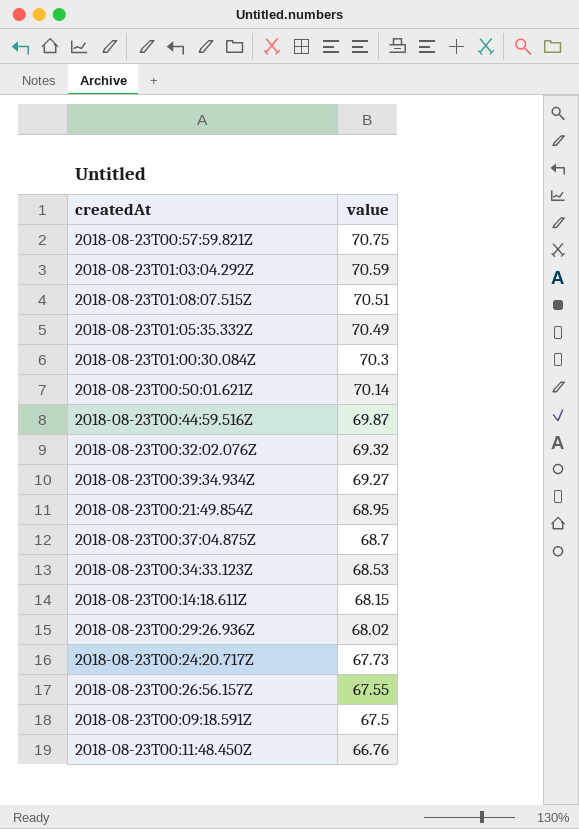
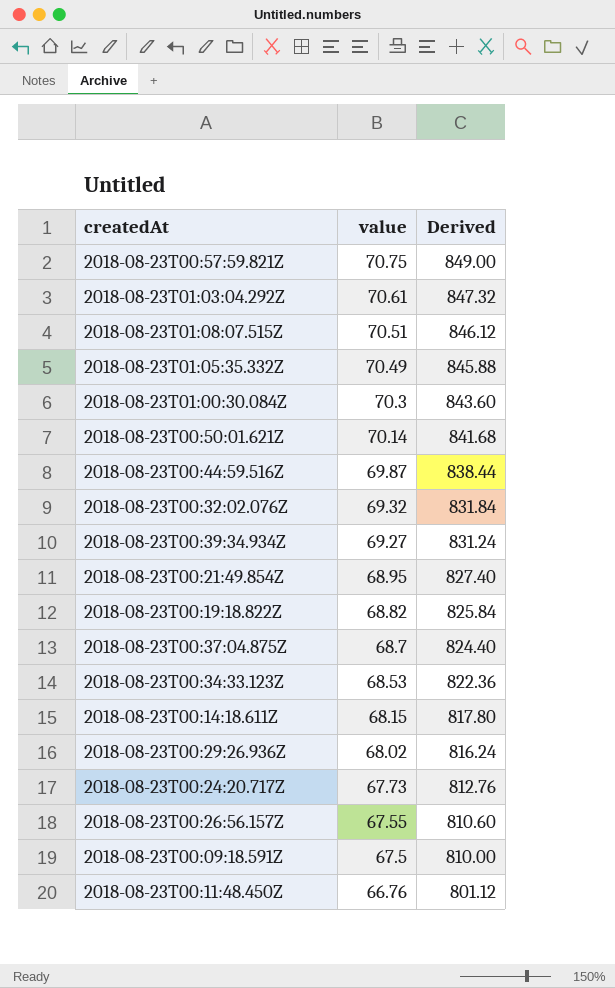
column Derived | formula: none -> [value] * 12
2018-08-23T01:03:04.292Z | value: 70.59 -> 70.61
row 2018-08-23T00:19:18.822Z: none -> 68.82 | 825.84

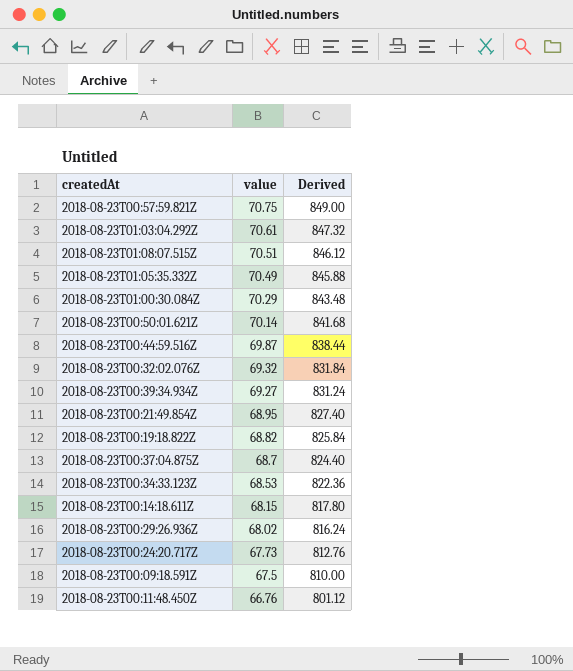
row 2018-08-23T00:26:56.157Z: 67.55 | 810.60 -> none
2018-08-23T01:00:30.084Z | value: 70.3 -> 70.29
2018-08-23T01:00:30.084Z | Derived: 843.60 -> 843.48

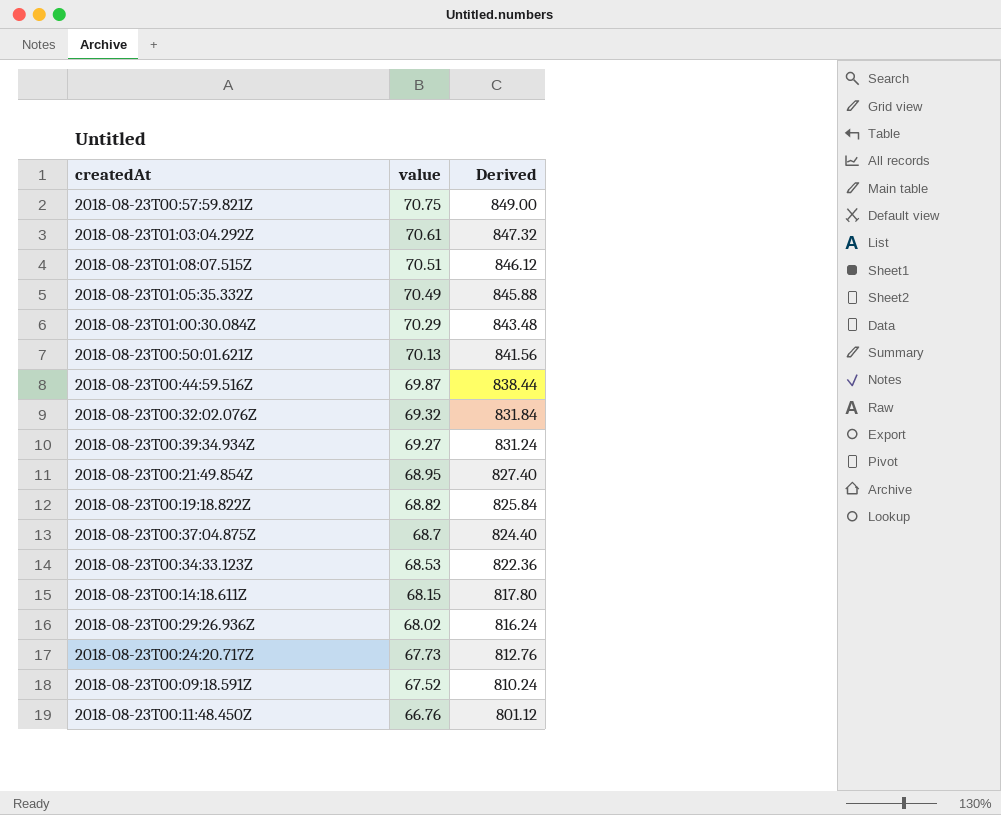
2018-08-23T00:50:01.621Z | value: 70.14 -> 70.13
2018-08-23T00:50:01.621Z | Derived: 841.68 -> 841.56
2018-08-23T00:09:18.591Z | value: 67.5 -> 67.52
2018-08-23T00:09:18.591Z | Derived: 810.00 -> 810.24

